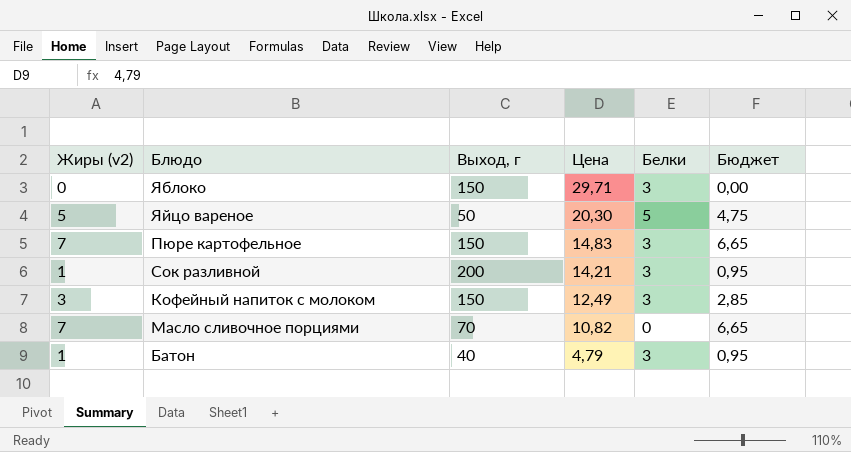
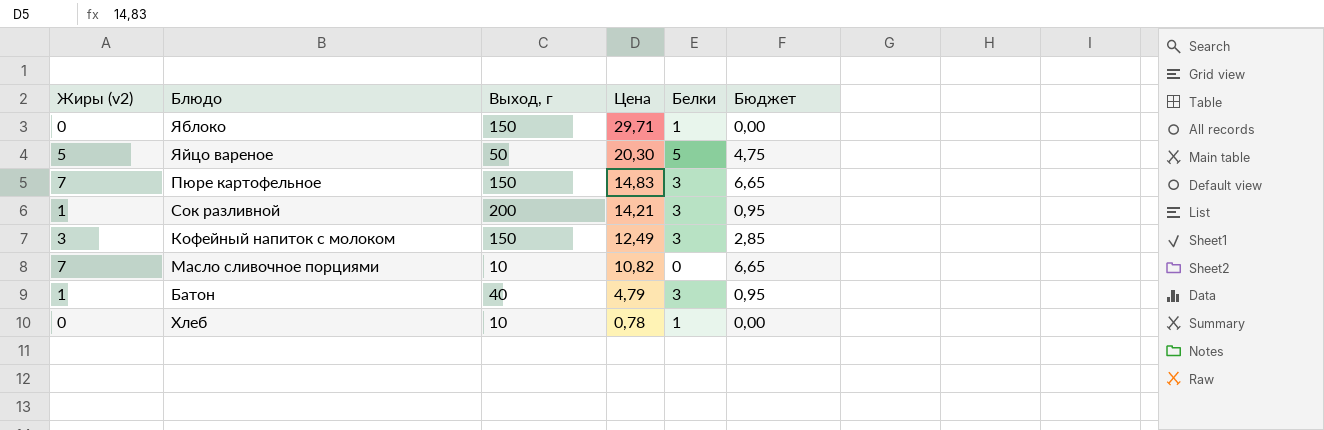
Яблоко | Белки: 3 -> 1
Масло сливочное порциями | Выход, г: 70 -> 10
row Хлеб: none -> 0 | 10 | 0,78 | 1 | 0,00

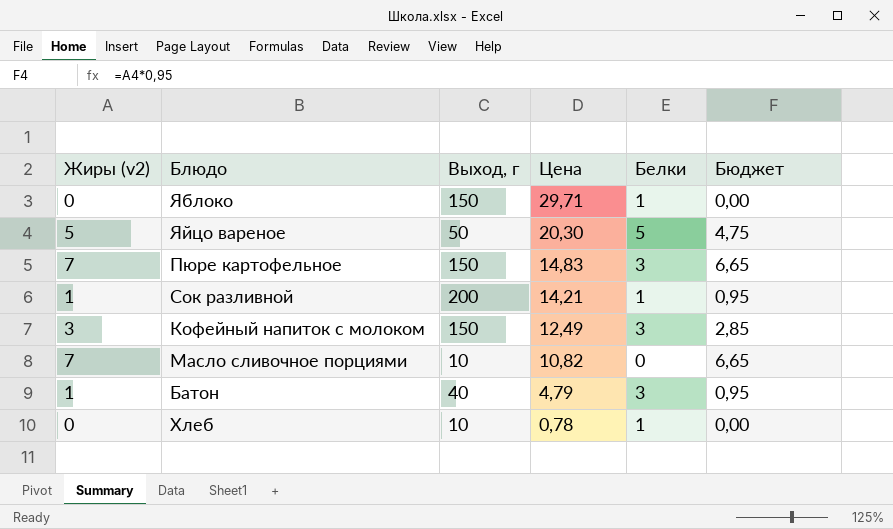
Сок разливной | Белки: 3 -> 1

